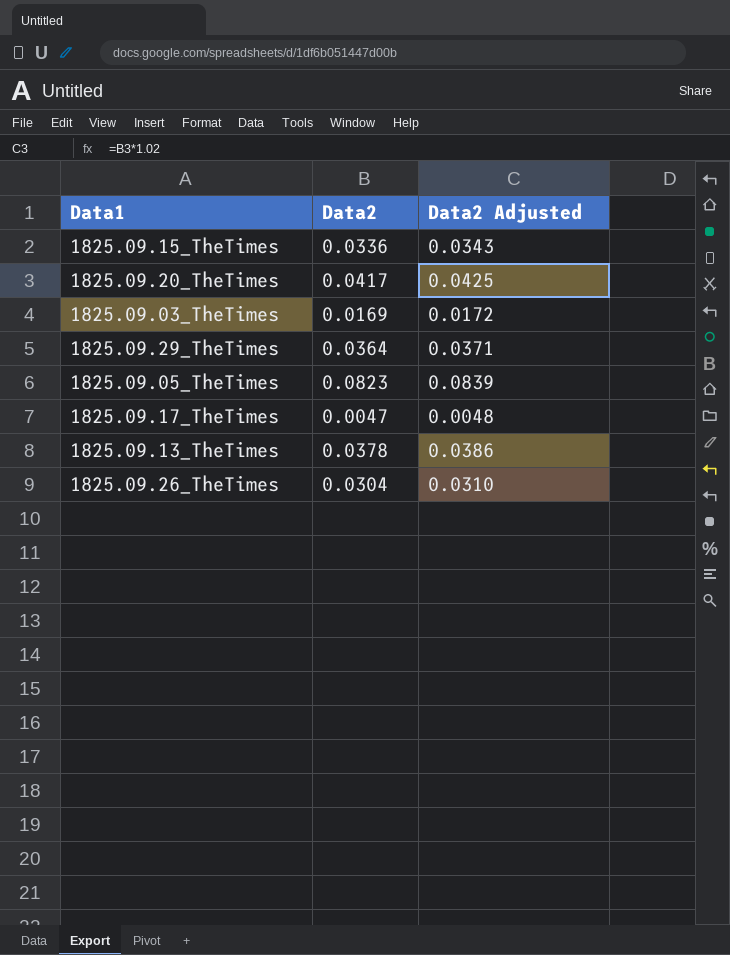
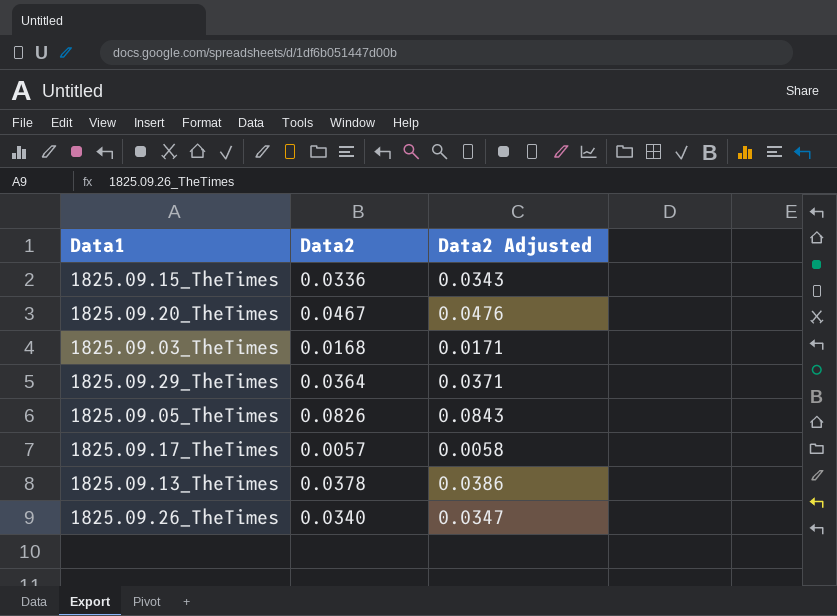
1825.09.20_TheTimes | Data2: 0.0417 -> 0.0467
1825.09.20_TheTimes | Data2 Adjusted: 0.0425 -> 0.0476
1825.09.03_TheTimes | Data2: 0.0169 -> 0.0168
1825.09.03_TheTimes | Data2 Adjusted: 0.0172 -> 0.0171
1825.09.05_TheTimes | Data2: 0.0823 -> 0.0826
1825.09.05_TheTimes | Data2 Adjusted: 0.0839 -> 0.0843
1825.09.17_TheTimes | Data2: 0.0047 -> 0.0057
1825.09.17_TheTimes | Data2 Adjusted: 0.0048 -> 0.0058
1825.09.26_TheTimes | Data2: 0.0304 -> 0.0340
1825.09.26_TheTimes | Data2 Adjusted: 0.0310 -> 0.0347

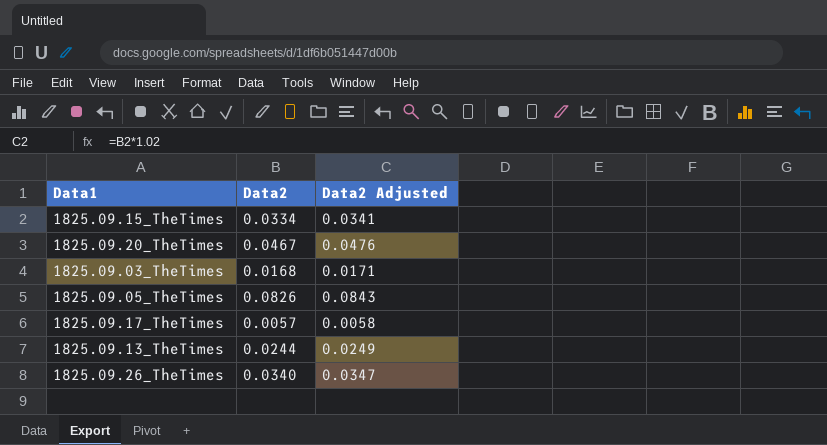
row 1825.09.29_TheTimes: 0.0364 | 0.0371 -> none
1825.09.15_TheTimes | Data2: 0.0336 -> 0.0334
1825.09.15_TheTimes | Data2 Adjusted: 0.0343 -> 0.0341
1825.09.13_TheTimes | Data2: 0.0378 -> 0.0244
1825.09.13_TheTimes | Data2 Adjusted: 0.0386 -> 0.0249

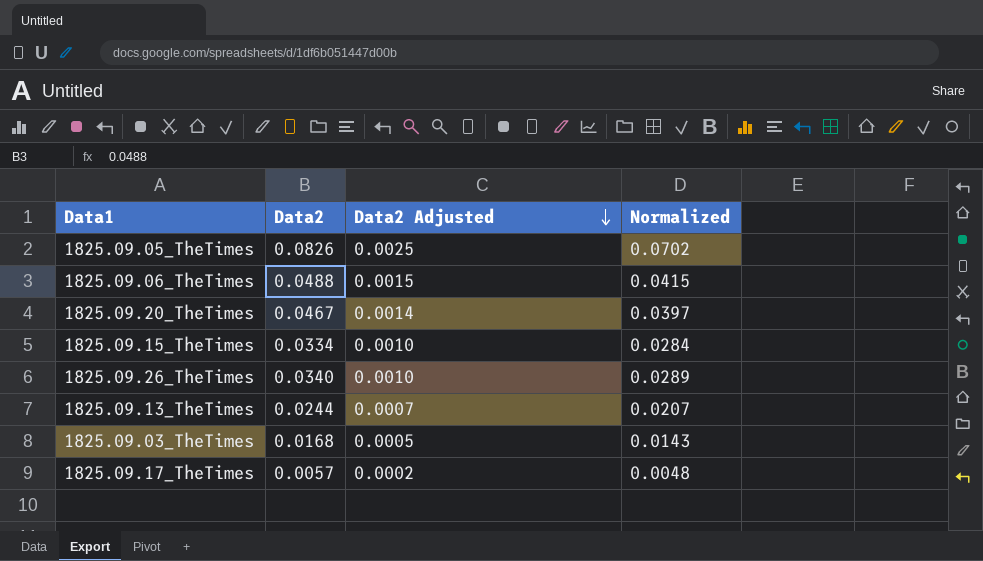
row order: none -> Data2 Adjusted descending
column Data2 Adjusted | formula: [Data2] * 1.02 -> [Data2] * 0.03
column Normalized | formula: none -> [Data2] * 0.85
row 1825.09.06_TheTimes: none -> 0.0488 | 0.0015 | 0.0415

